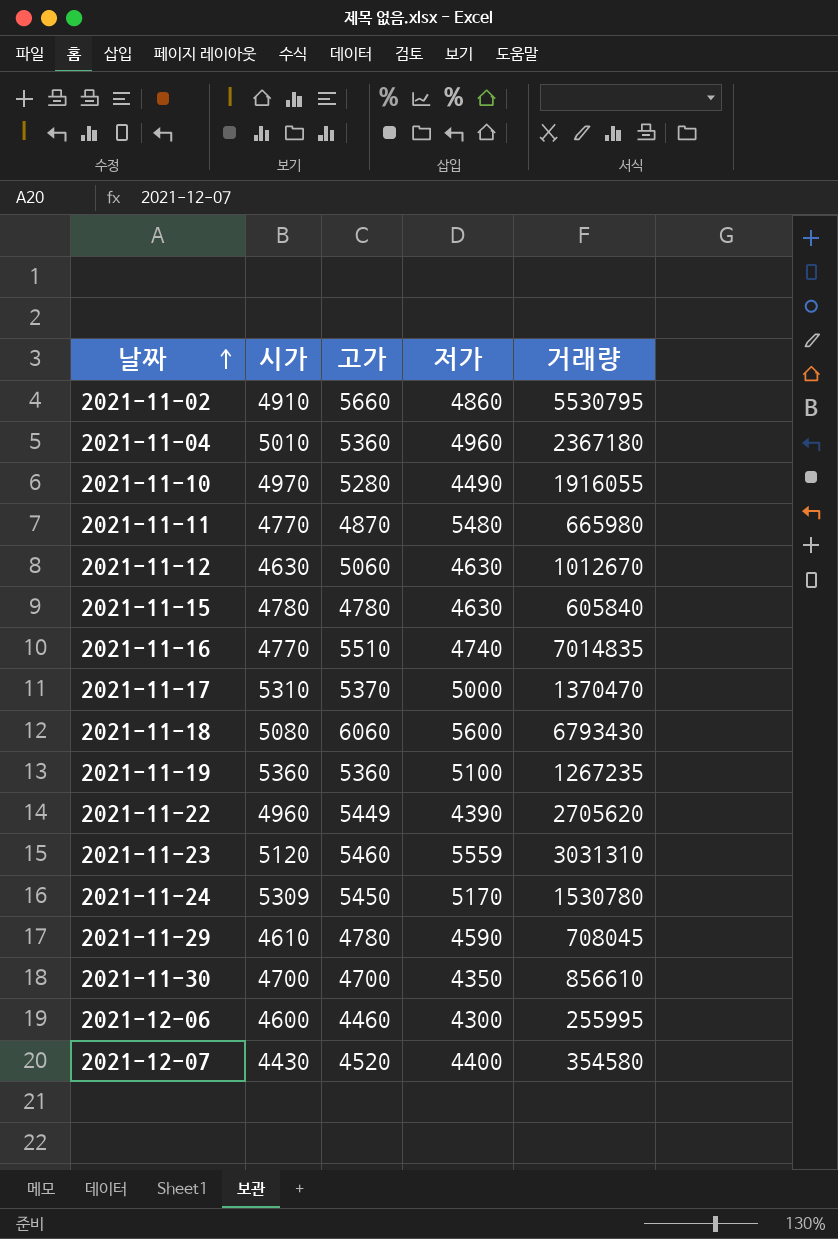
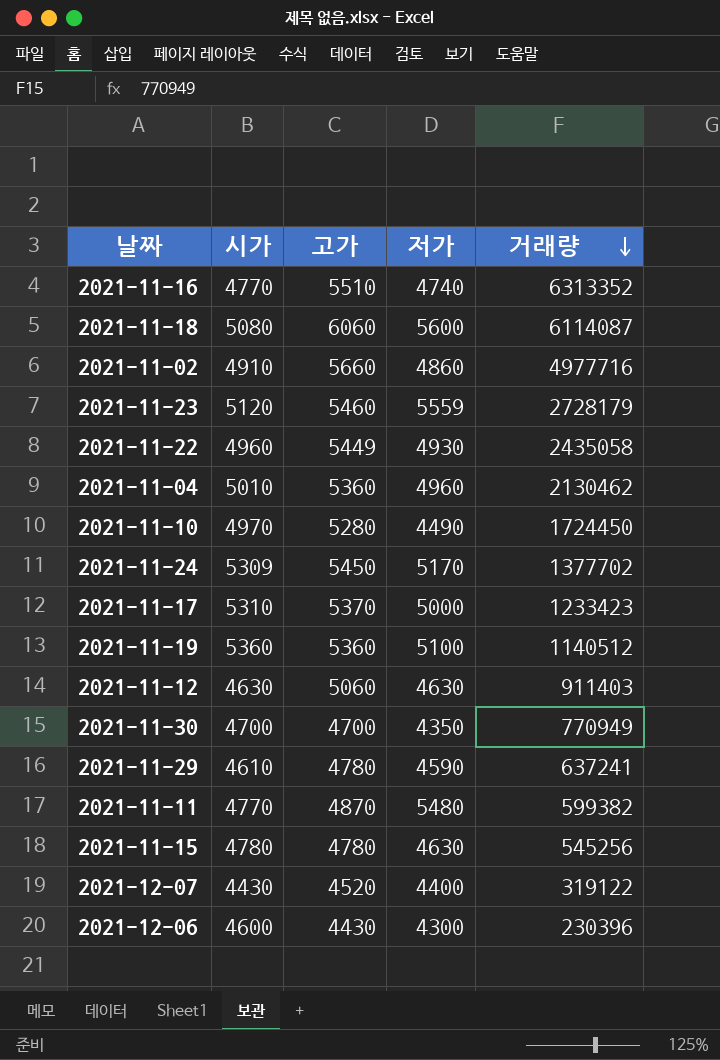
row order: 날짜 ascending -> 거래량 descending
2021-11-16 | 거래량: 7014835 -> 6313352
2021-11-18 | 거래량: 6793430 -> 6114087
2021-11-02 | 거래량: 5530795 -> 4977716
2021-11-23 | 거래량: 3031310 -> 2728179
2021-11-22 | 저가: 4390 -> 4930
2021-11-22 | 거래량: 2705620 -> 2435058
2021-11-04 | 거래량: 2367180 -> 2130462
2021-11-10 | 거래량: 1916055 -> 1724450
2021-11-24 | 거래량: 1530780 -> 1377702
2021-11-17 | 거래량: 1370470 -> 1233423
2021-11-19 | 거래량: 1267235 -> 1140512
2021-11-12 | 거래량: 1012670 -> 911403
2021-11-30 | 거래량: 856610 -> 770949
2021-11-29 | 거래량: 708045 -> 637241
2021-11-11 | 거래량: 665980 -> 599382
2021-11-15 | 거래량: 605840 -> 545256
2021-12-07 | 거래량: 354580 -> 319122
2021-12-06 | 고가: 4460 -> 4430
2021-12-06 | 거래량: 255995 -> 230396

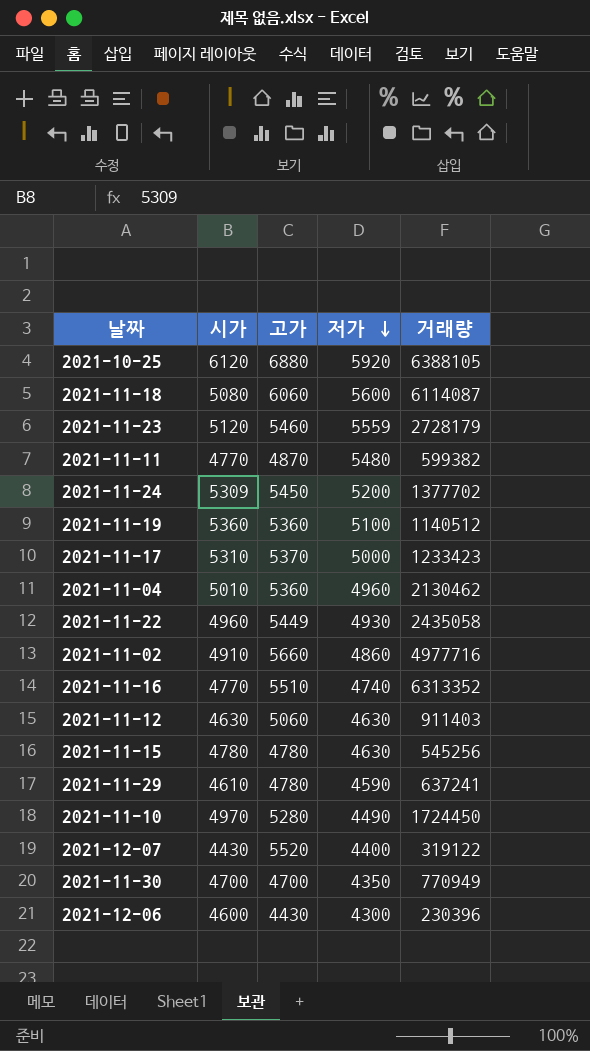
row order: 거래량 descending -> 저가 descending
row 2021-10-25: none -> 6120 | 6880 | 5920 | 6388105
2021-11-24 | 저가: 5170 -> 5200
2021-12-07 | 고가: 4520 -> 5520

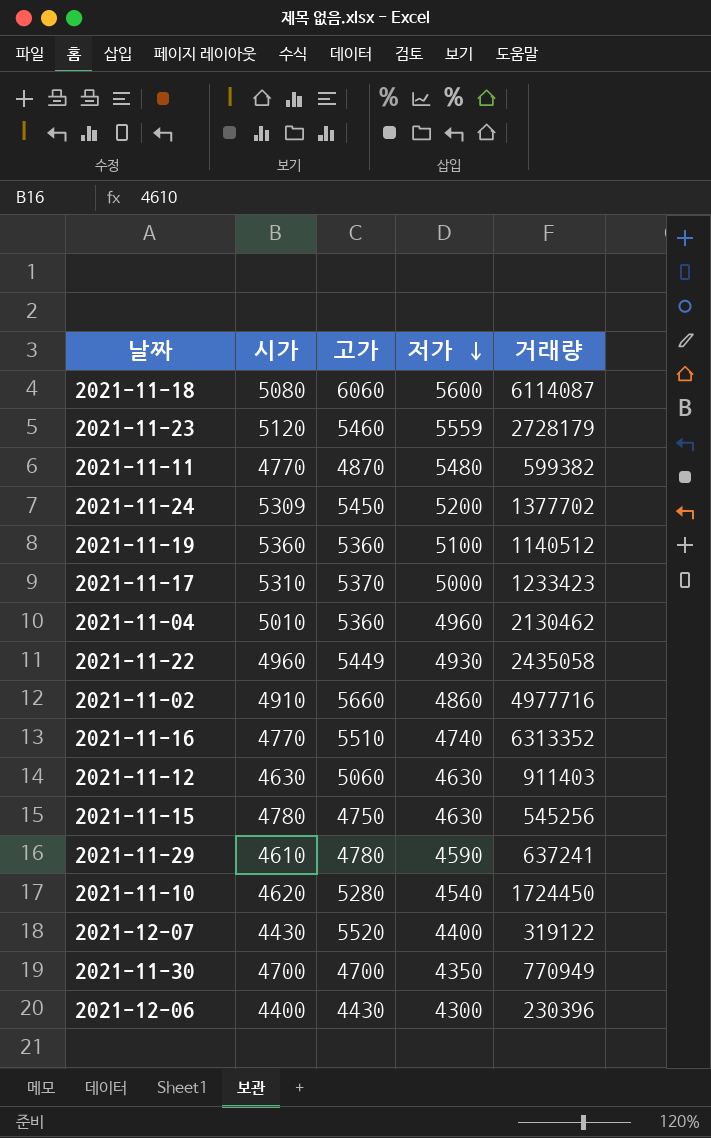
row 2021-10-25: 6120 | 6880 | 5920 | 6388105 -> none
2021-11-15 | 고가: 4780 -> 4750
2021-11-10 | 시가: 4970 -> 4620
2021-11-10 | 저가: 4490 -> 4540
2021-12-06 | 시가: 4600 -> 4400

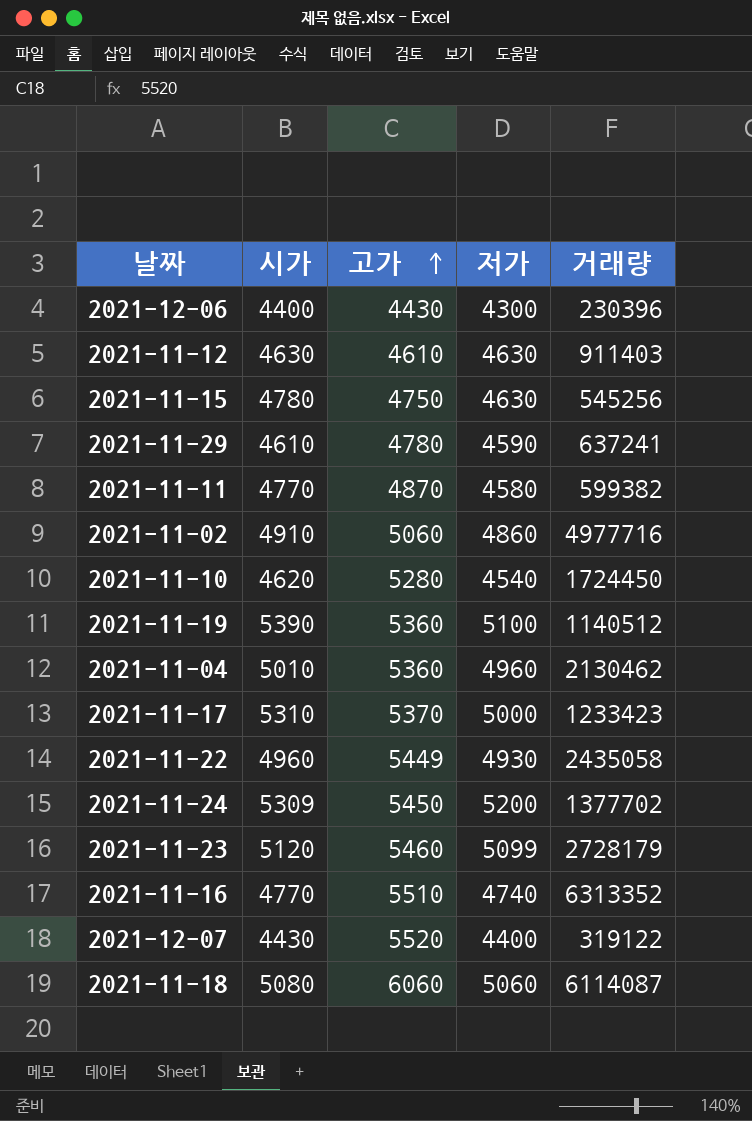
row order: 저가 descending -> 고가 ascending
row 2021-11-30: 4700 | 4700 | 4350 | 770949 -> none
2021-11-12 | 고가: 5060 -> 4610
2021-11-11 | 저가: 5480 -> 4580
2021-11-02 | 고가: 5660 -> 5060
2021-11-19 | 시가: 5360 -> 5390
2021-11-23 | 저가: 5559 -> 5099
2021-11-18 | 저가: 5600 -> 5060

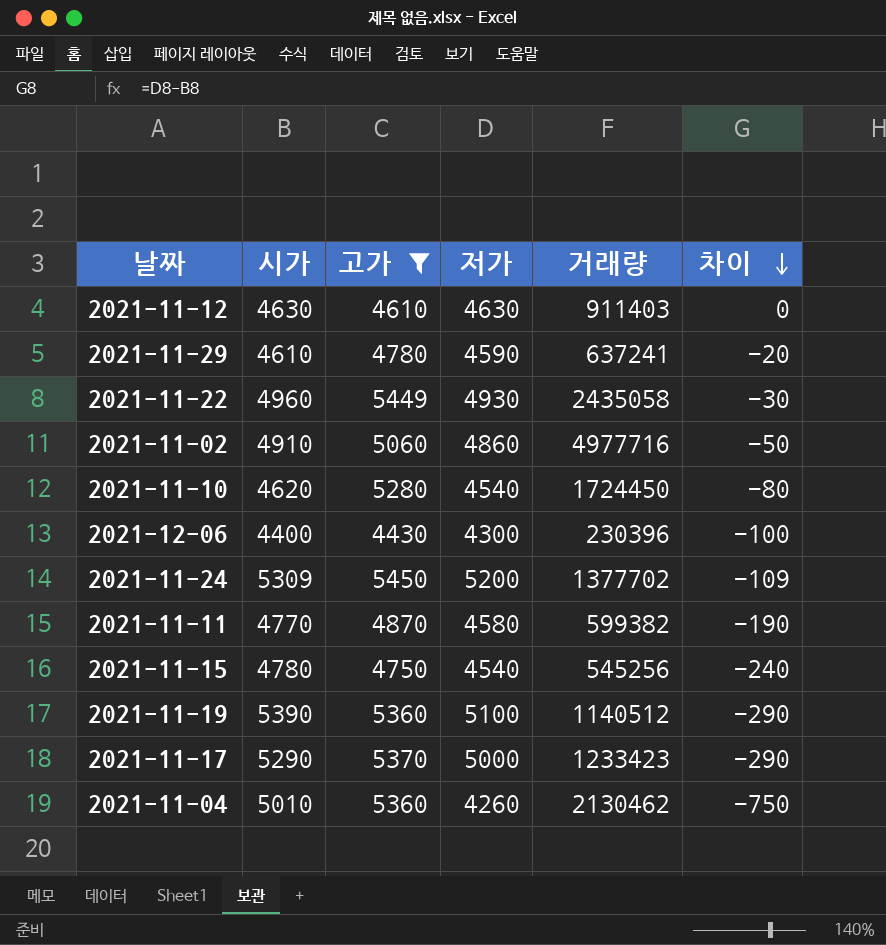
filter: none -> 고가 <= 5450
row order: 고가 ascending -> 차이 descending
column 차이 | formula: none -> [저가] - [시가]
2021-11-15 | 저가: 4630 -> 4540
2021-11-17 | 시가: 5310 -> 5290
2021-11-04 | 저가: 4960 -> 4260

